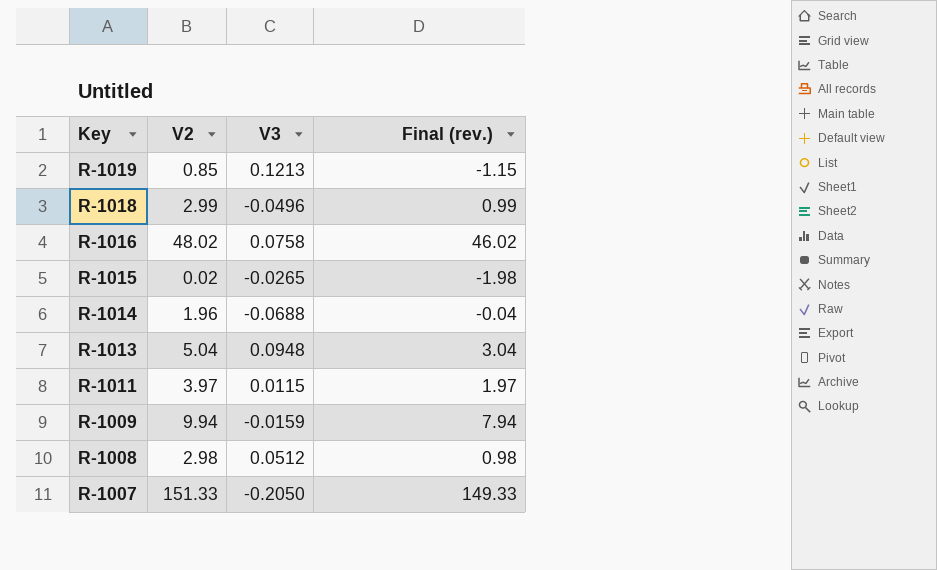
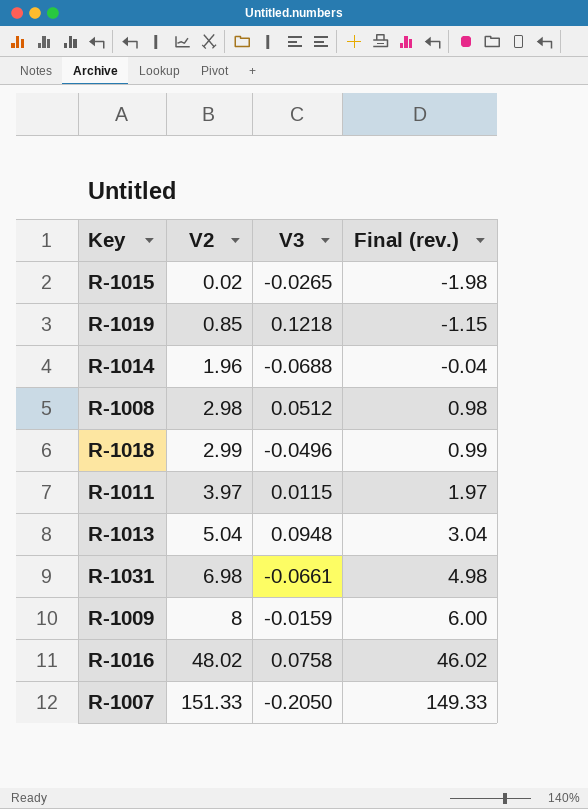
row order: Key descending -> V2 ascending
R-1019 | V3: 0.1213 -> 0.1218
row R-1031: none -> 6.98 | -0.0661 | 4.98
R-1009 | V2: 9.94 -> 8
R-1009 | Final (rev.): 7.94 -> 6.00

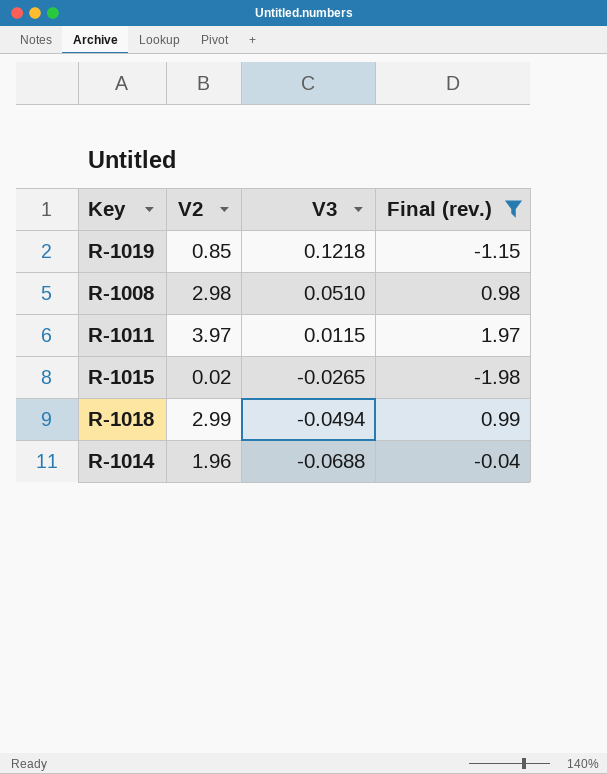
filter: none -> Final (rev.) <= 1.97
row order: V2 ascending -> V3 descending
R-1008 | V3: 0.0512 -> 0.0510
R-1018 | V3: -0.0496 -> -0.0494

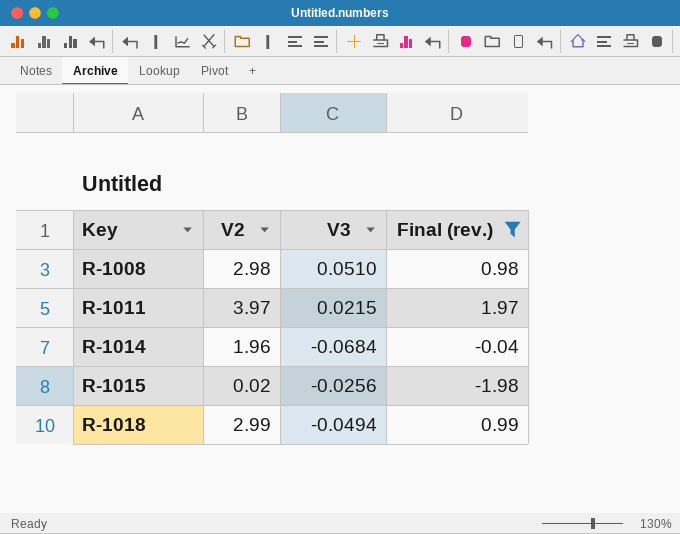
row order: V3 descending -> Key ascending
row R-1019: 0.85 | 0.1218 | -1.15 -> none
R-1011 | V3: 0.0115 -> 0.0215
R-1014 | V3: -0.0688 -> -0.0684
R-1015 | V3: -0.0265 -> -0.0256

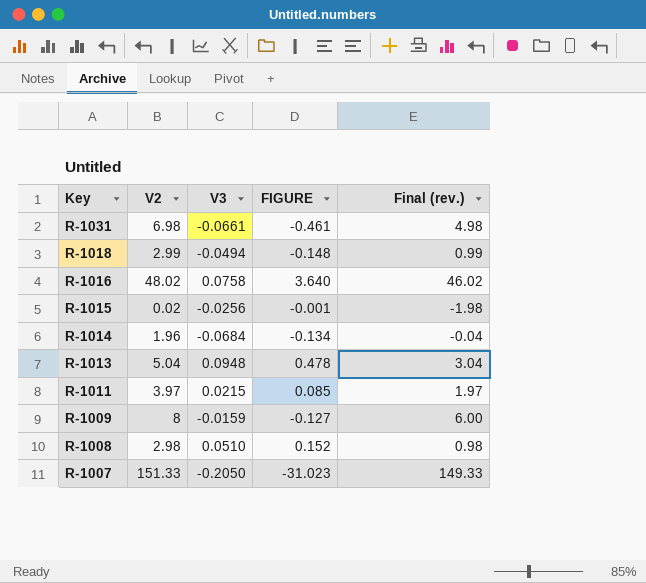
filter: Final (rev.) <= 1.97 -> none
row order: Key ascending -> Key descending
column FIGURE | formula: none -> [V2] * [V3]

